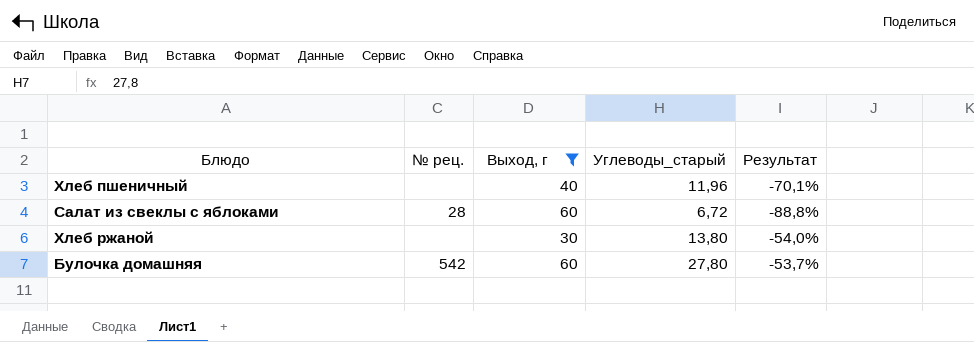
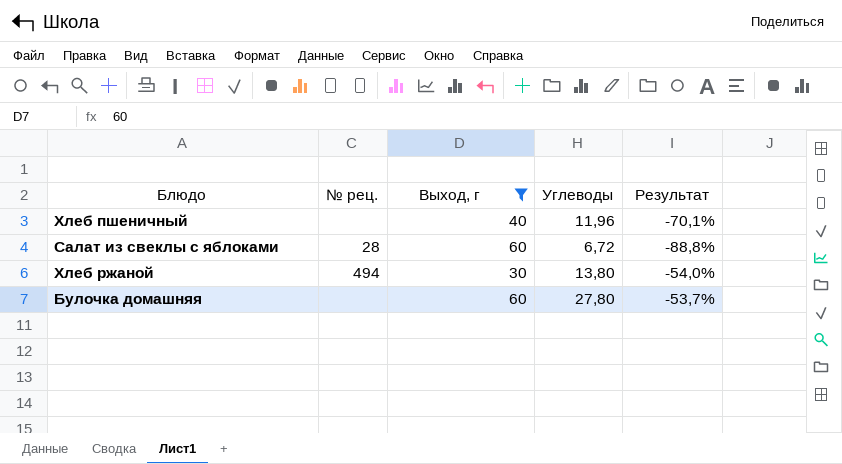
column name: Углеводы_старый -> Углеводы
Хлеб ржаной | № рец.: none -> 494
Булочка домашняя | № рец.: 542 -> none

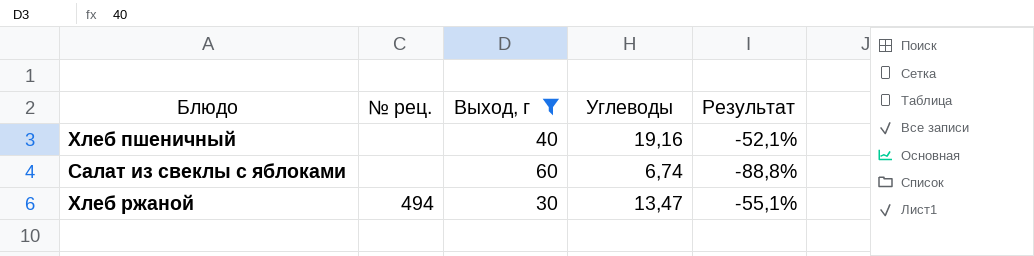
row Булочка домашняя: none | 60 | 27,80 | -53,7% -> none
Хлеб пшеничный | Углеводы: 11,96 -> 19,16
Хлеб пшеничный | Результат: -70,1% -> -52,1%
Салат из свеклы с яблоками | № рец.: 28 -> none
Салат из свеклы с яблоками | Углеводы: 6,72 -> 6,74
Хлеб ржаной | Углеводы: 13,80 -> 13,47
Хлеб ржаной | Результат: -54,0% -> -55,1%

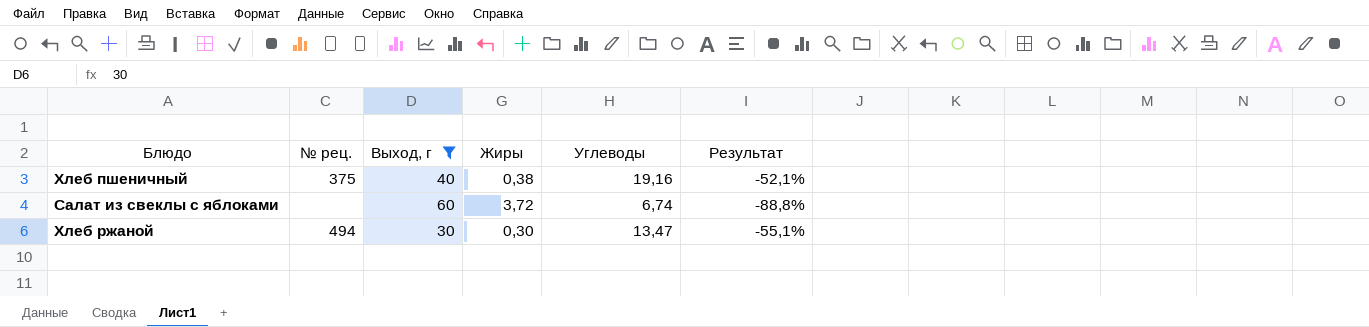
column Жиры | position: none -> 4
Хлеб пшеничный | № рец.: none -> 375

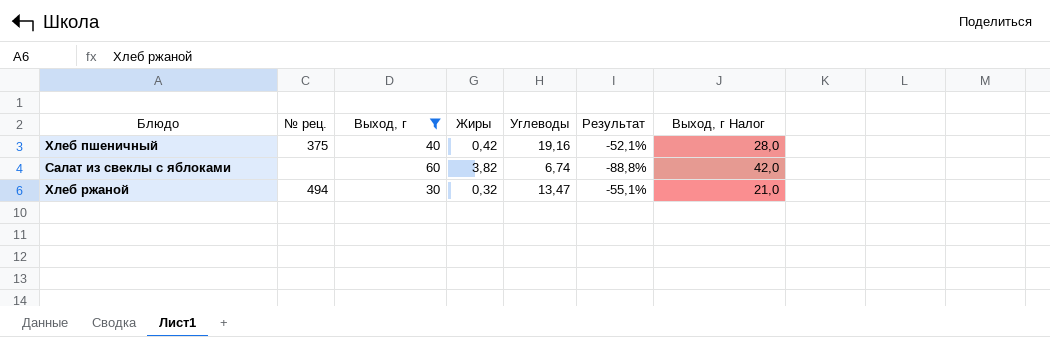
column Выход, г Налог | formula: none -> [Выход, г] * 0,7
Хлеб пшеничный | Жиры: 0,38 -> 0,42
Салат из свеклы с яблоками | Жиры: 3,72 -> 3,82
Хлеб ржаной | Жиры: 0,30 -> 0,32

